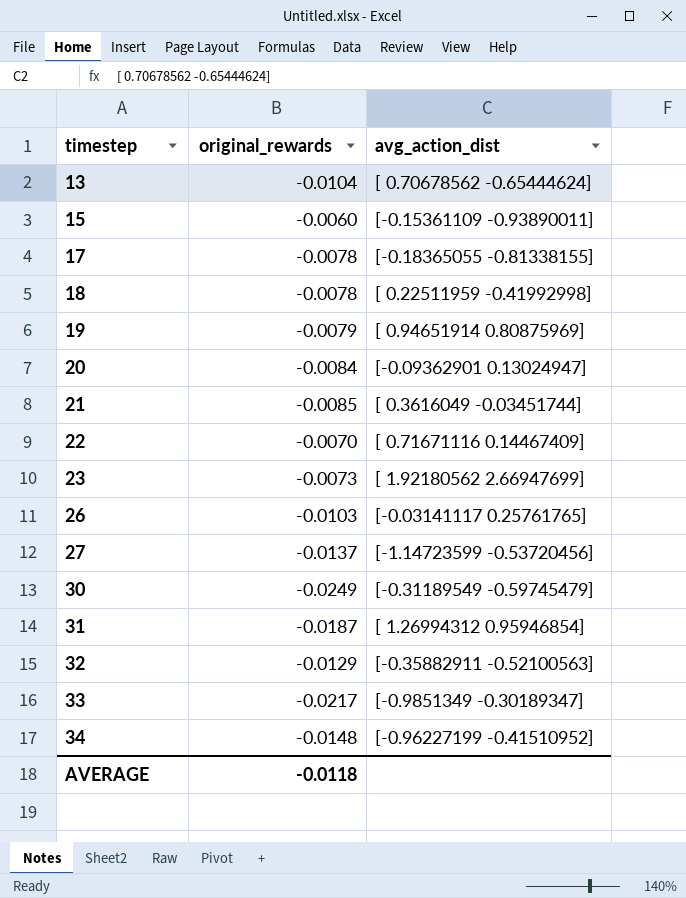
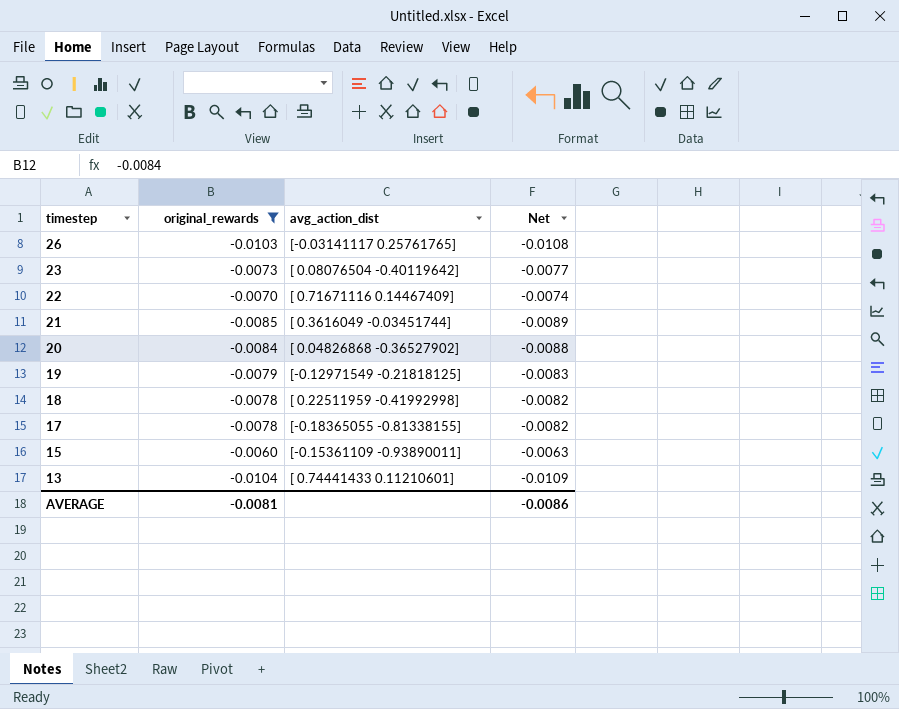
filter: none -> original_rewards >= -0.0104
row order: timestep ascending -> timestep descending
column Net | formula: none -> [original_rewards] * 1.05
23 | avg_action_dist: [ 1.92180562 2.66947699] -> [ 0.08076504 -0.40119642]
20 | avg_action_dist: [-0.09362901 0.13024947] -> [ 0.04826868 -0.36527902]
19 | avg_action_dist: [ 0.94651914 0.80875969] -> [-0.12971549 -0.21818125]
13 | avg_action_dist: [ 0.70678562 -0.65444624] -> [ 0.74441433 0.11210601]
AVERAGE | original_rewards: -0.0118 -> -0.0081

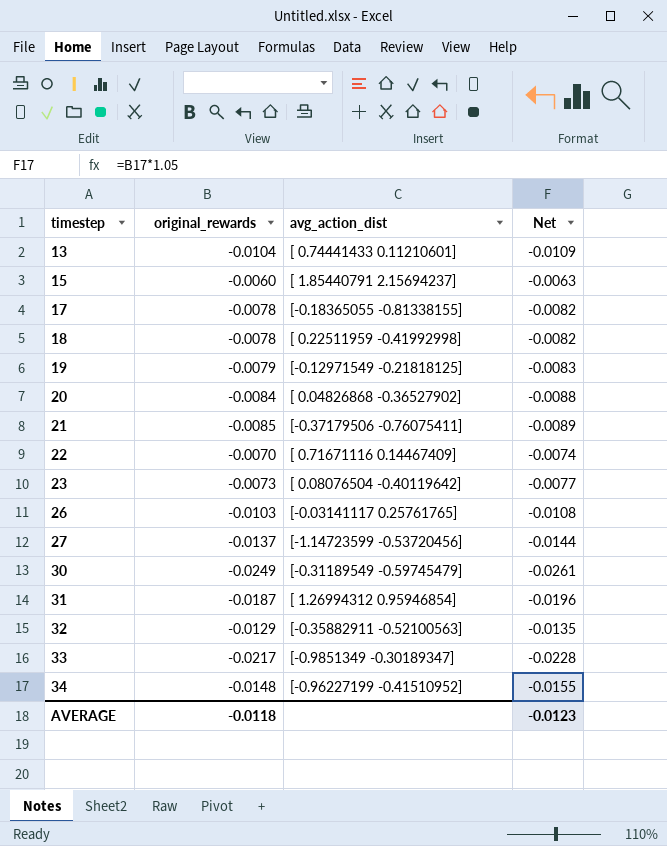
filter: original_rewards >= -0.0104 -> none
row order: timestep descending -> timestep ascending
15 | avg_action_dist: [-0.15361109 -0.93890011] -> [ 1.85440791 2.15694237]
21 | avg_action_dist: [ 0.3616049 -0.03451744] -> [-0.37179506 -0.76075411]
AVERAGE | original_rewards: -0.0081 -> -0.0118
AVERAGE | Net: -0.0086 -> -0.0123

